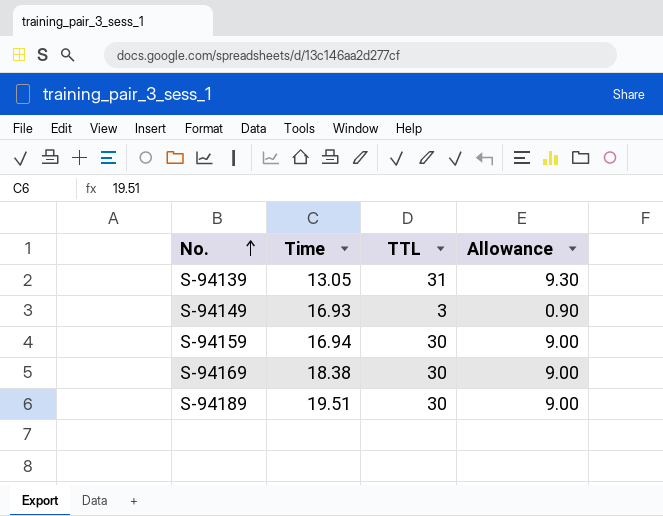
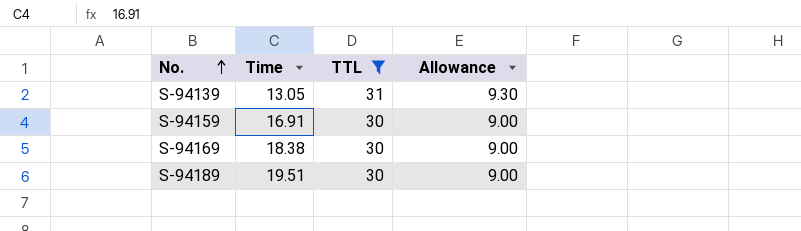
filter: none -> TTL != 3
S-94159 | Time: 16.94 -> 16.91

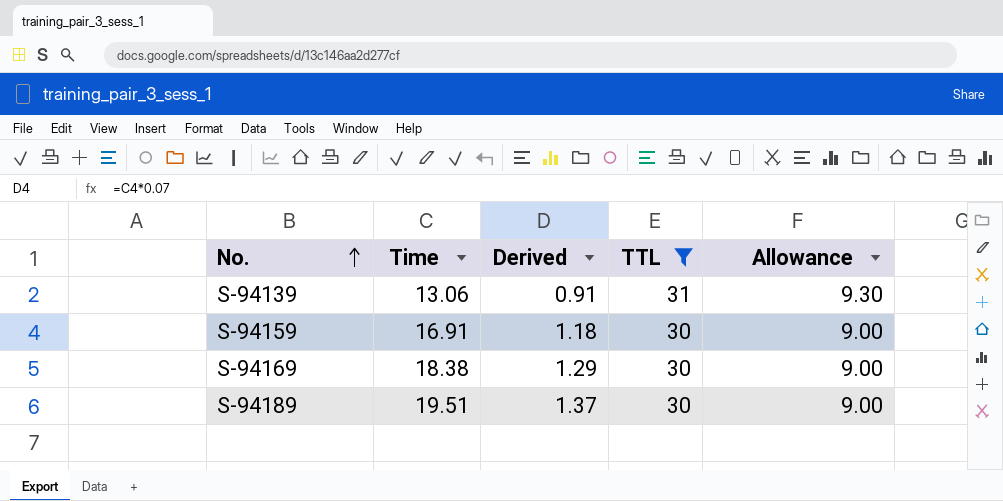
column Derived | formula: none -> [Time] * 0.07
S-94139 | Time: 13.05 -> 13.06

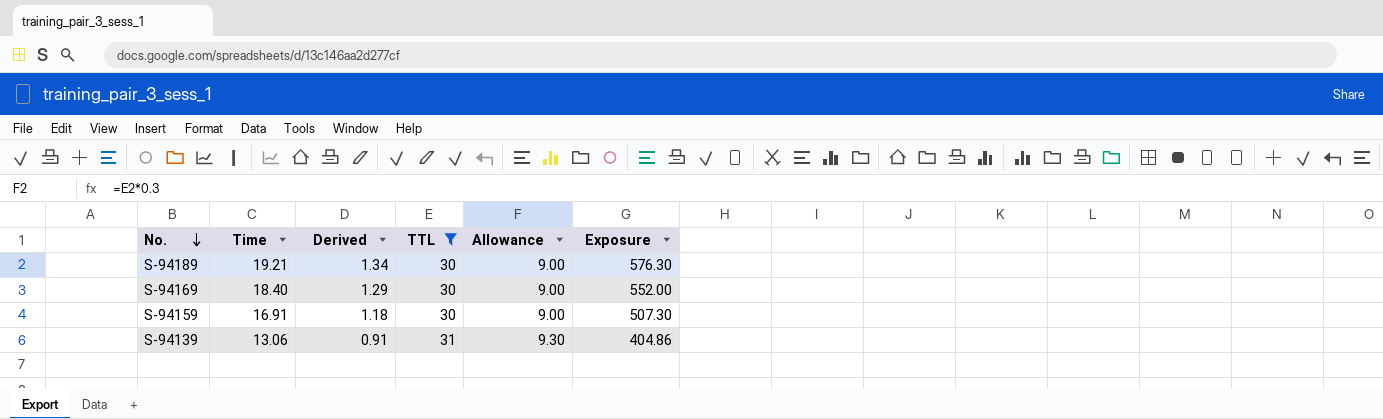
row order: No. ascending -> No. descending
column Exposure | formula: none -> [Time] * [TTL]
S-94189 | Time: 19.51 -> 19.21
S-94189 | Derived: 1.37 -> 1.34
S-94169 | Time: 18.38 -> 18.40

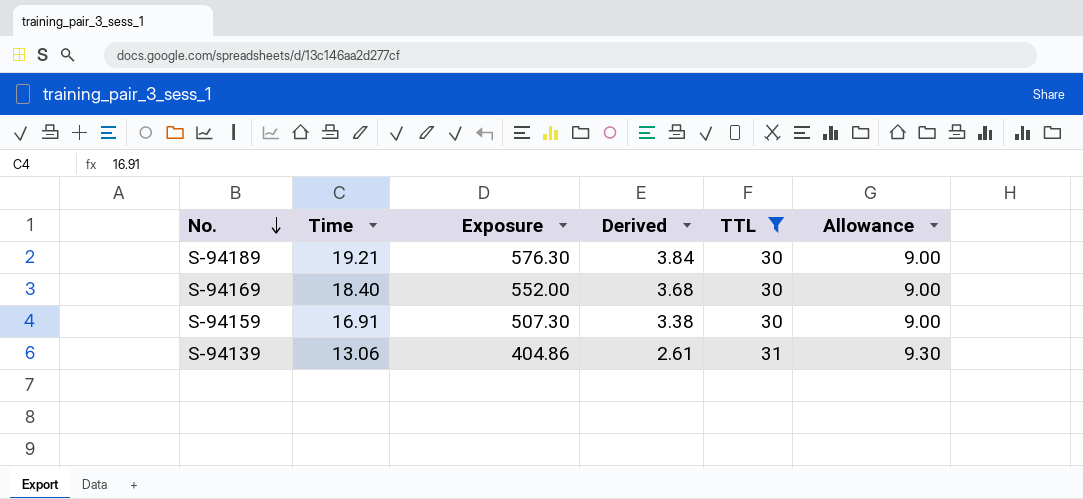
column Exposure | position: 6 -> 3
column Derived | formula: [Time] * 0.07 -> [Time] * 0.2

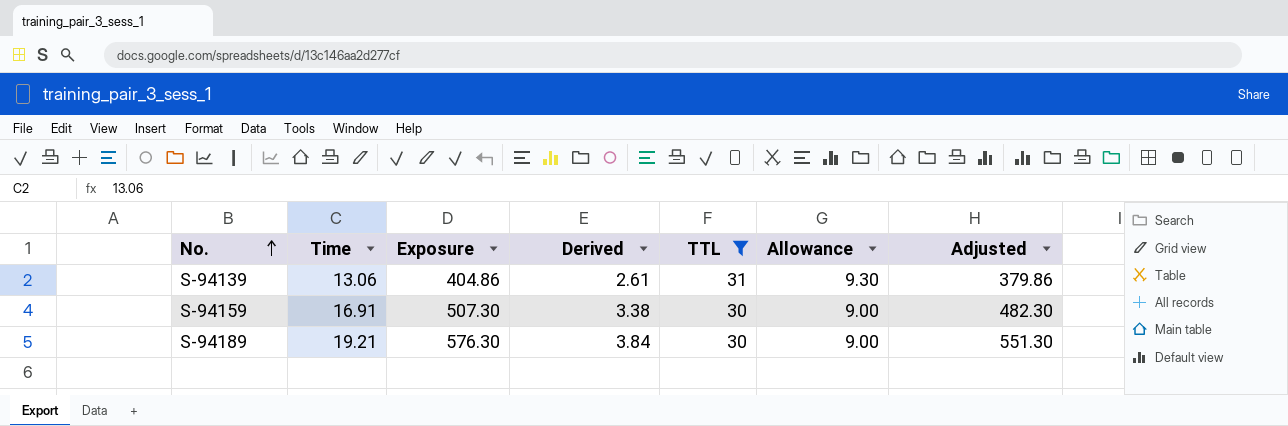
row order: No. descending -> No. ascending
column Adjusted | formula: none -> [Exposure] - 25
row S-94169: 18.40 | 552.00 | 3.68 | 30 | 9.00 -> none

